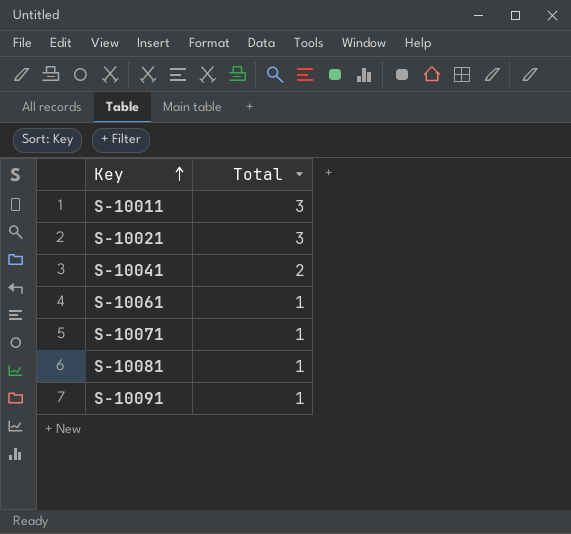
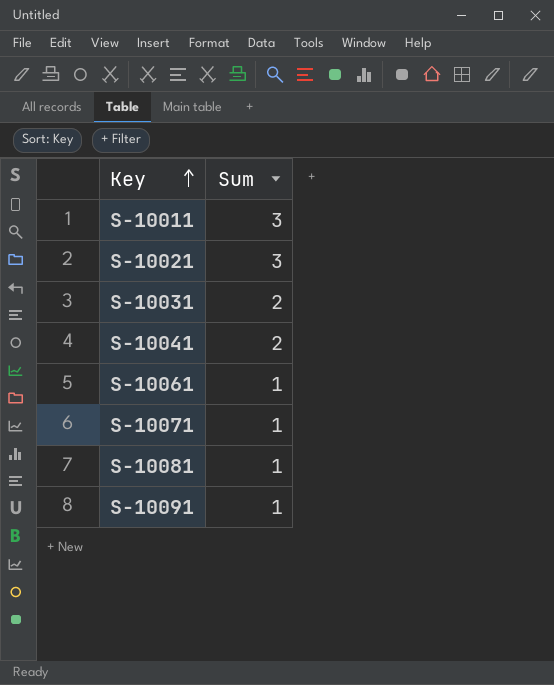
column name: Total -> Sum
row S-10031: none -> 2

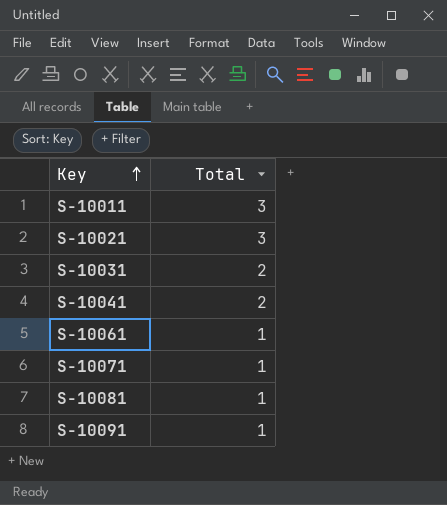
column name: Sum -> Total

